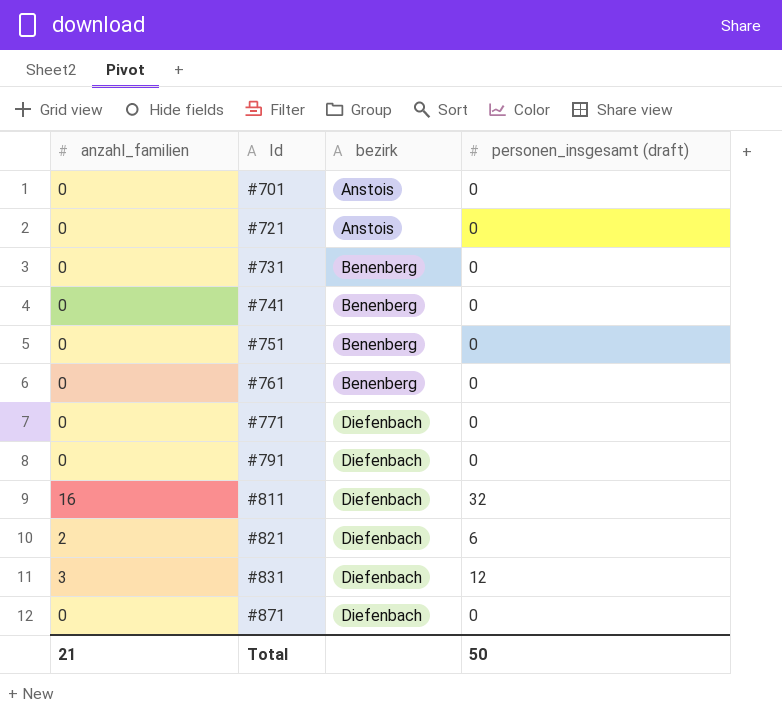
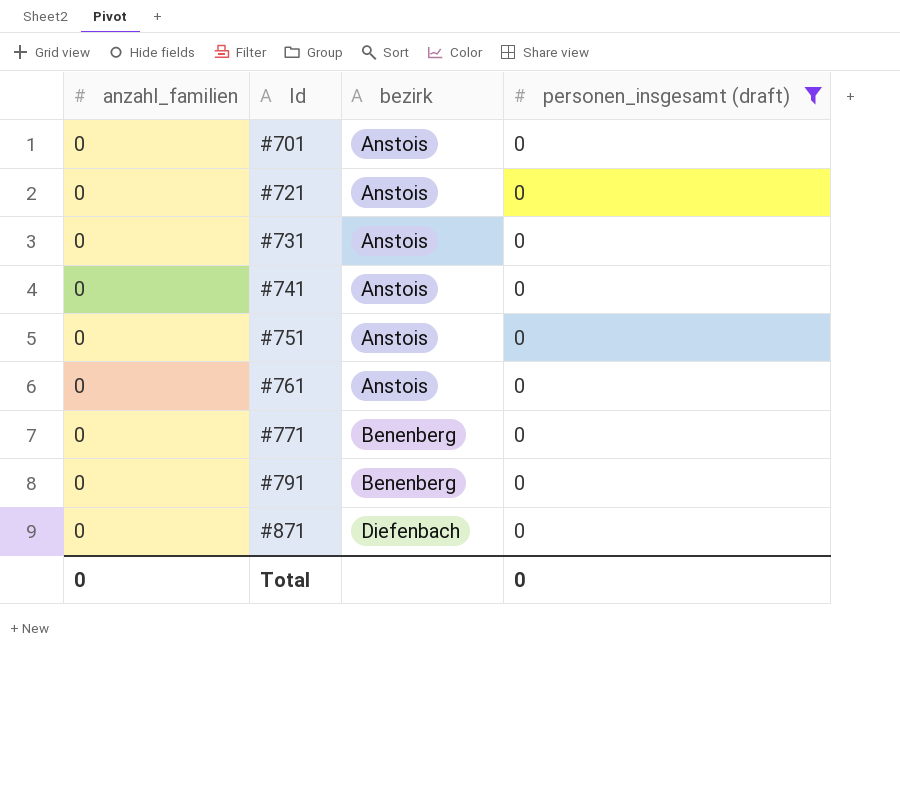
filter: none -> personen_insgesamt (draft) = 0
#731 | bezirk: Benenberg -> Anstois
#741 | bezirk: Benenberg -> Anstois
#751 | bezirk: Benenberg -> Anstois
#761 | bezirk: Benenberg -> Anstois
#771 | bezirk: Diefenbach -> Benenberg
#791 | bezirk: Diefenbach -> Benenberg
Total | anzahl_familien: 21 -> 0
Total | personen_insgesamt (draft): 50 -> 0

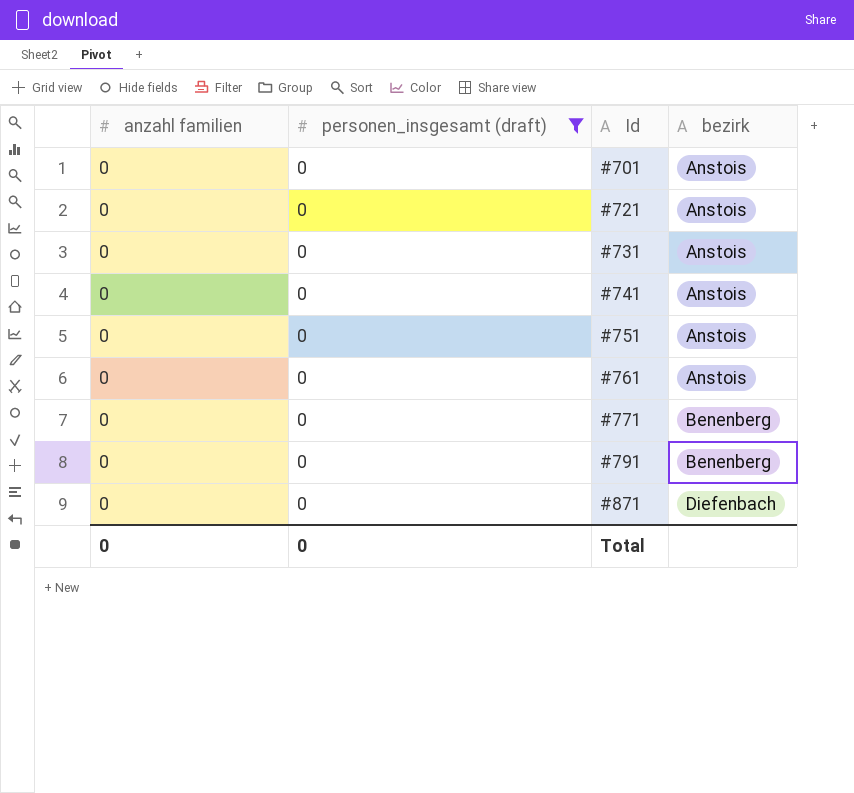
column name: anzahl_familien -> anzahl familien
column personen_insgesamt (draft) | position: 4 -> 2

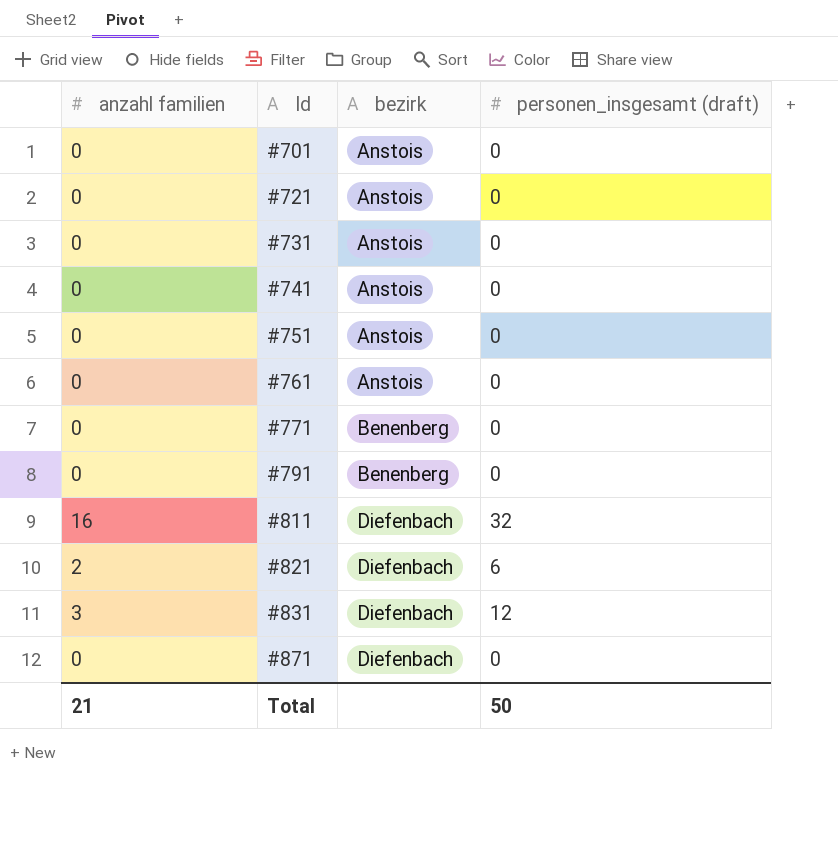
filter: personen_insgesamt (draft) = 0 -> none
column personen_insgesamt (draft) | position: 2 -> 4
Total | anzahl familien: 0 -> 21
Total | personen_insgesamt (draft): 0 -> 50

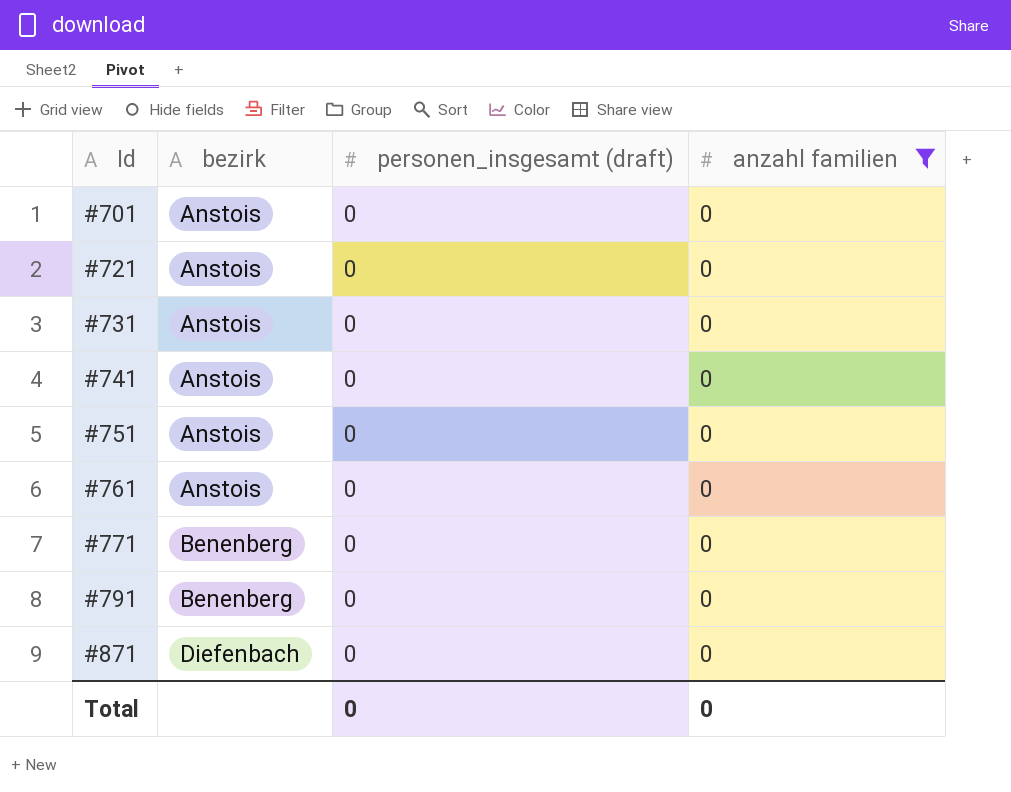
filter: none -> anzahl familien = 0
column anzahl familien | position: 1 -> 4
Total | personen_insgesamt (draft): 50 -> 0
Total | anzahl familien: 21 -> 0

